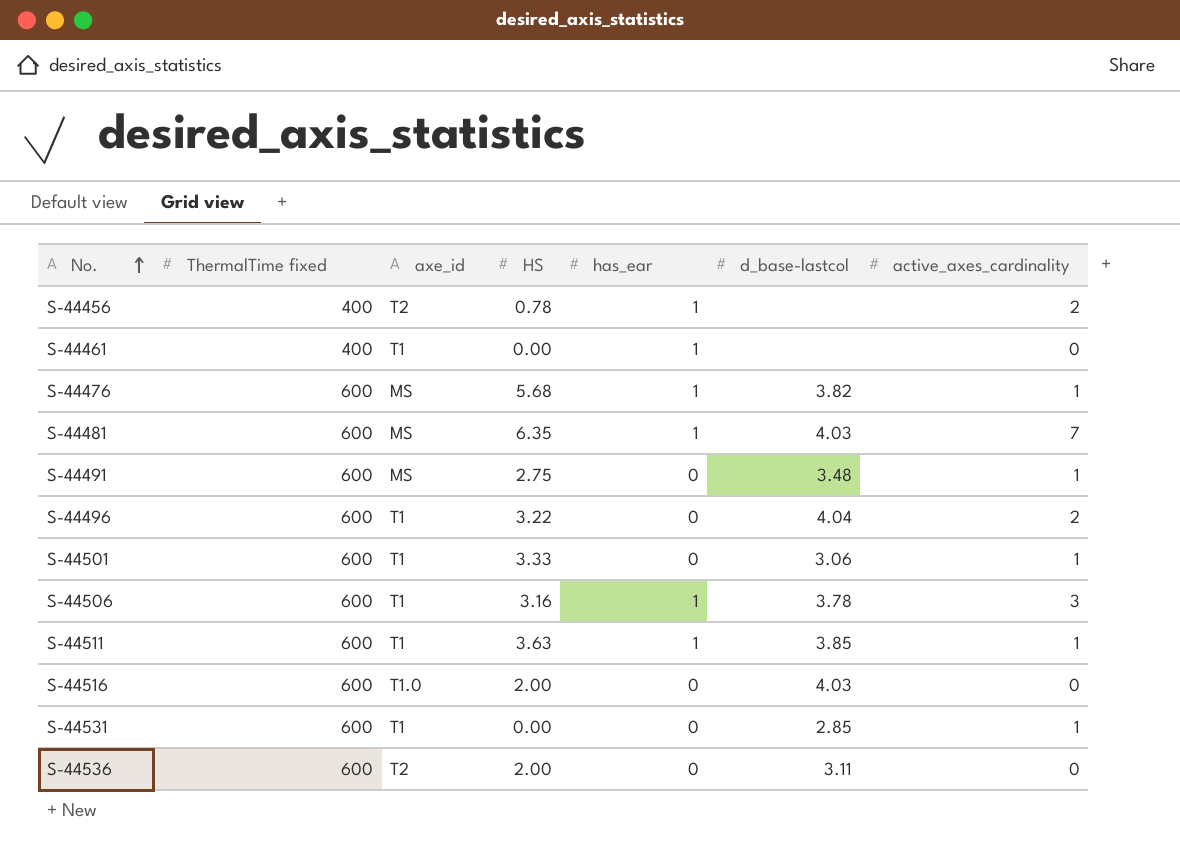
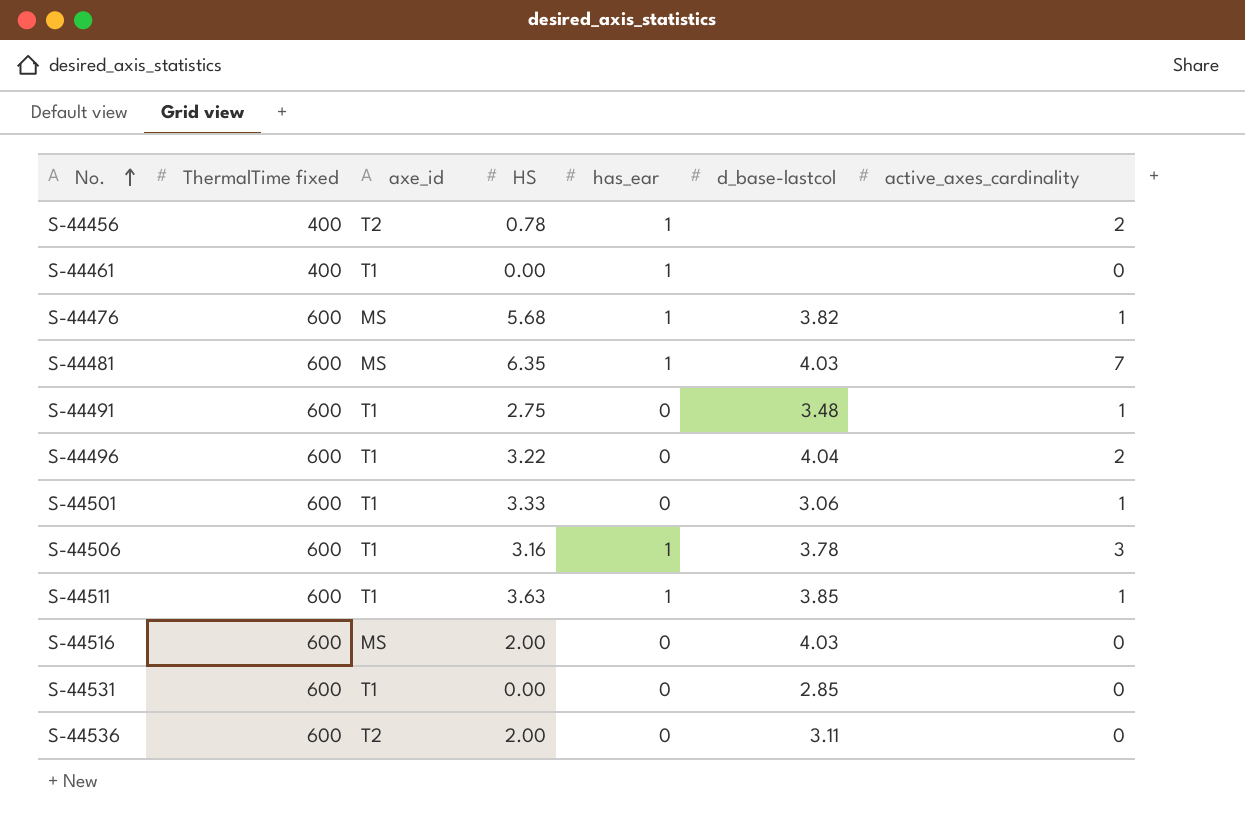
S-44491 | axe_id: MS -> T1
S-44516 | axe_id: T1.0 -> MS
S-44531 | active_axes_cardinality: 1 -> 0

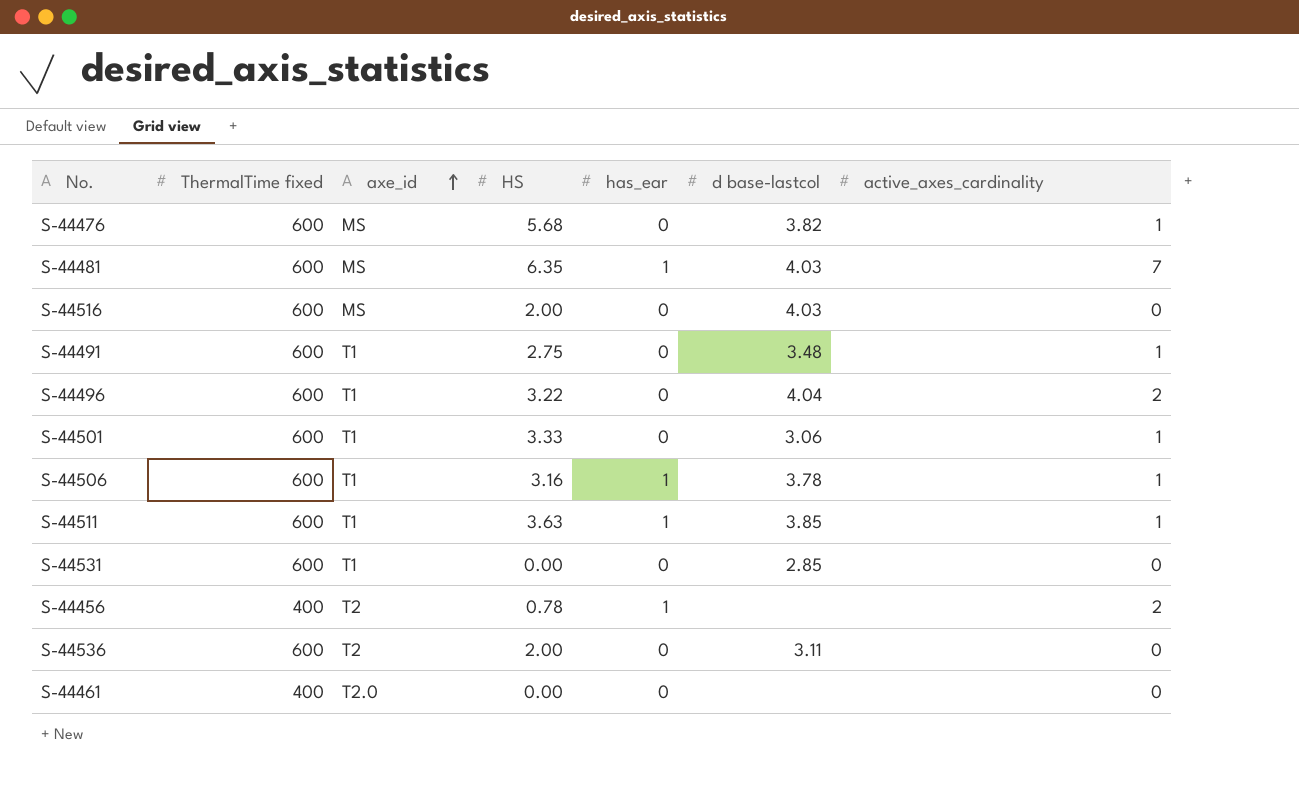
row order: No. ascending -> axe_id ascending
column name: d_base-lastcol -> d base-lastcol
S-44476 | has_ear: 1 -> 0
S-44506 | active_axes_cardinality: 3 -> 1
S-44461 | axe_id: T1 -> T2.0
S-44461 | has_ear: 1 -> 0

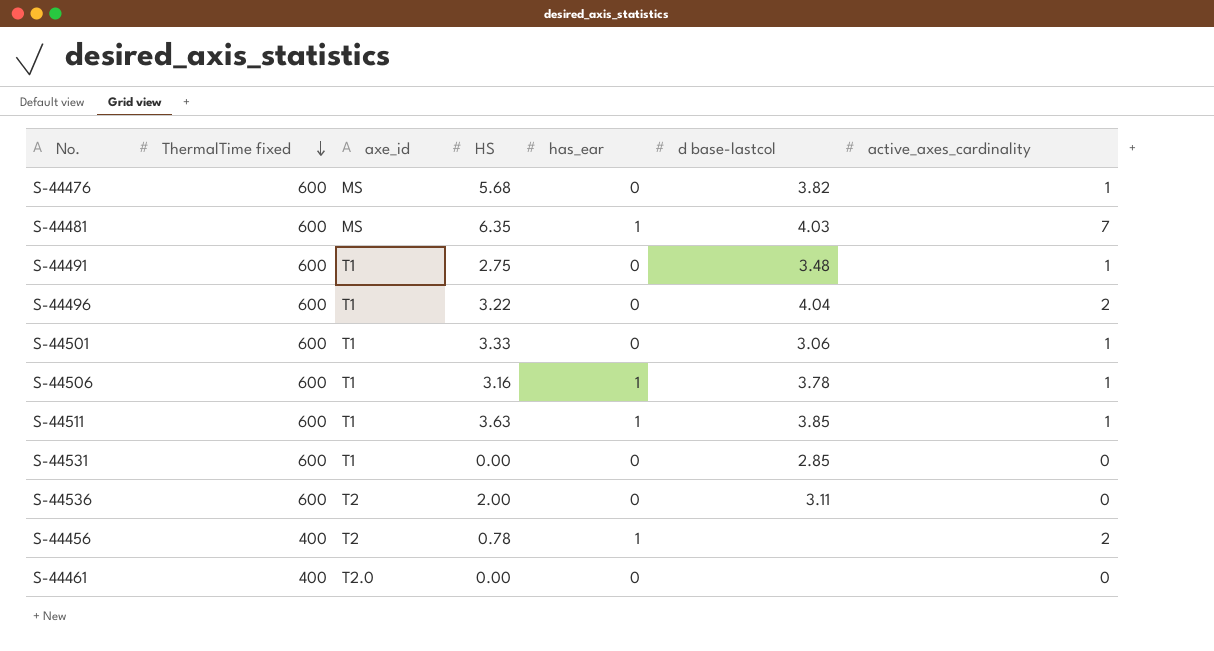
row order: axe_id ascending -> ThermalTime fixed descending
row S-44516: 600 | MS | 2.00 | 0 | 4.03 | 0 -> none

